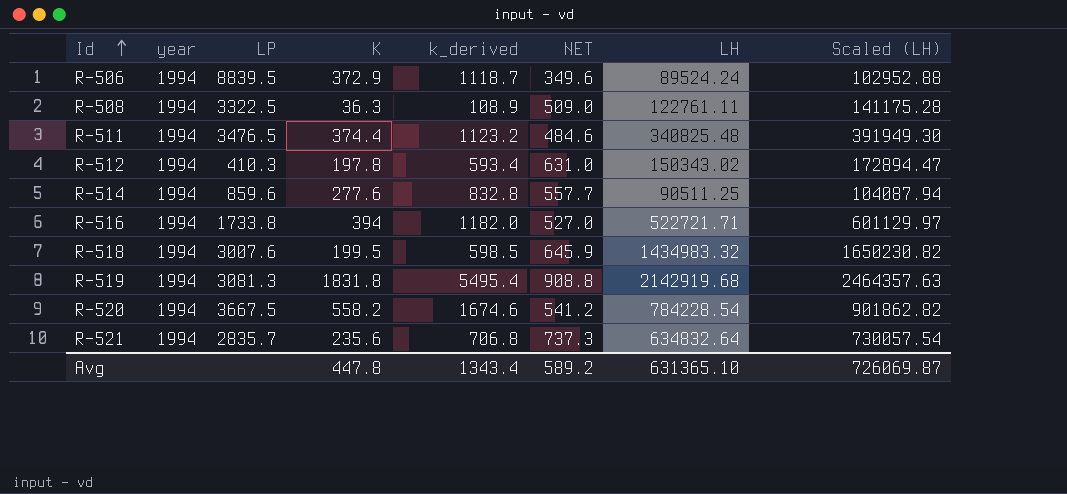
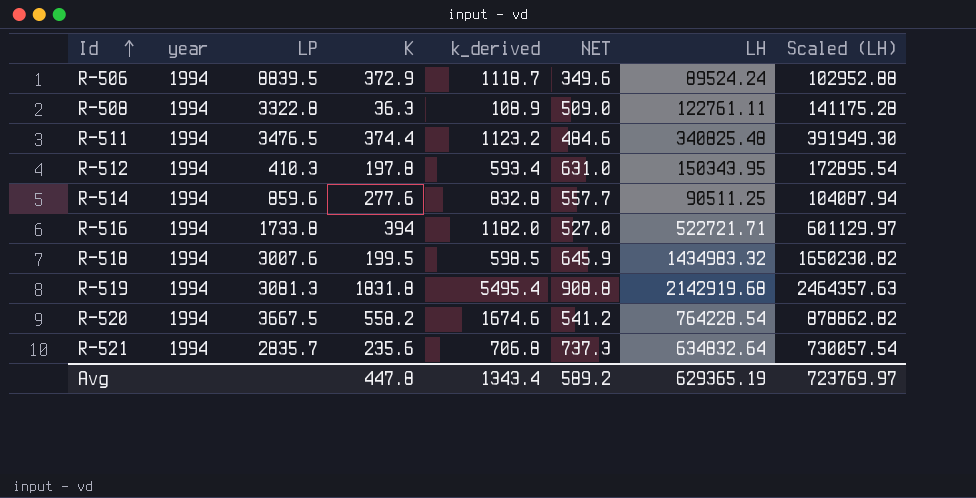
R-508 | LP: 3322.5 -> 3322.8
R-512 | LH: 150343.02 -> 150343.95
R-512 | Scaled (LH): 172894.47 -> 172895.54
R-520 | LH: 784228.54 -> 764228.54
R-520 | Scaled (LH): 901862.82 -> 878862.82
Avg | LH: 631365.10 -> 629365.19
Avg | Scaled (LH): 726069.87 -> 723769.97

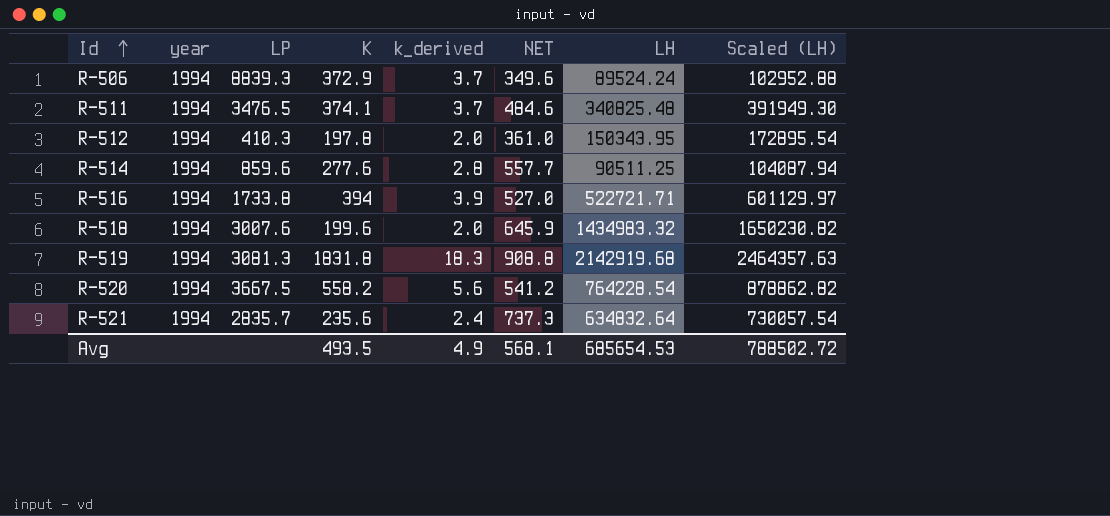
column k_derived | formula: [K] * 3 -> [K] * 0.01
row R-508: 1994 | 3322.8 | 36.3 | 108.9 | 509.0 | 122761.11 | 141175.28 -> none
R-506 | LP: 8839.5 -> 8839.3
R-511 | K: 374.4 -> 374.1
R-512 | NET: 631.0 -> 361.0
R-518 | K: 199.5 -> 199.6
Avg | K: 447.8 -> 493.5
Avg | k_derived: 1343.4 -> 4.9
Avg | NET: 589.2 -> 568.1
Avg | LH: 629365.19 -> 685654.53
Avg | Scaled (LH): 723769.97 -> 788502.72

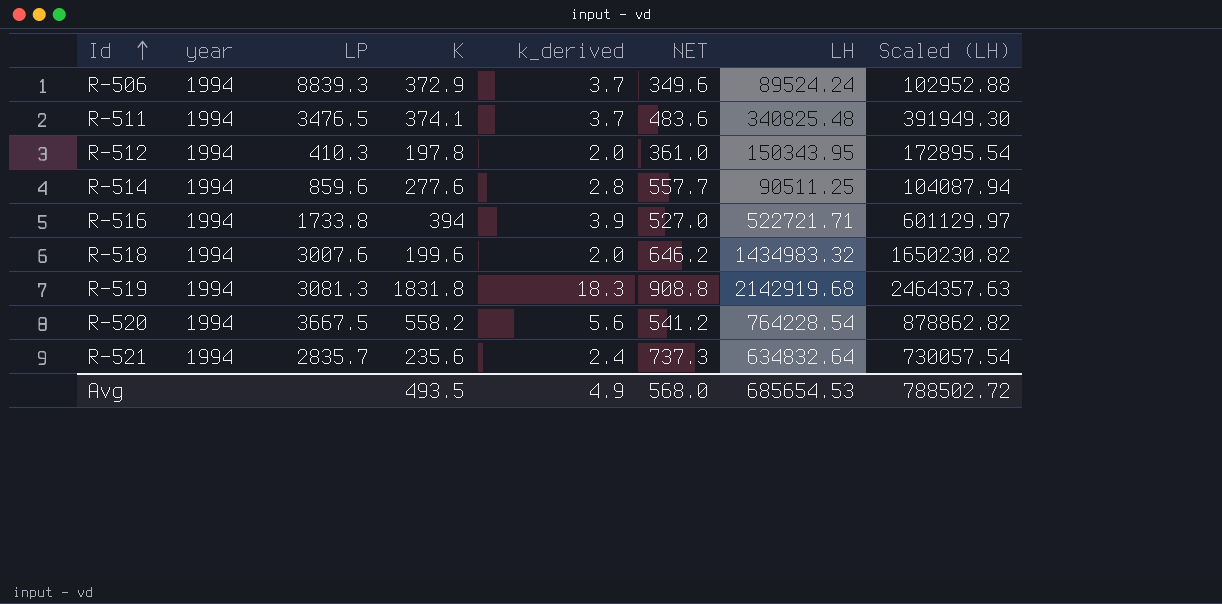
R-511 | NET: 484.6 -> 483.6
R-518 | NET: 645.9 -> 646.2
Avg | NET: 568.1 -> 568.0

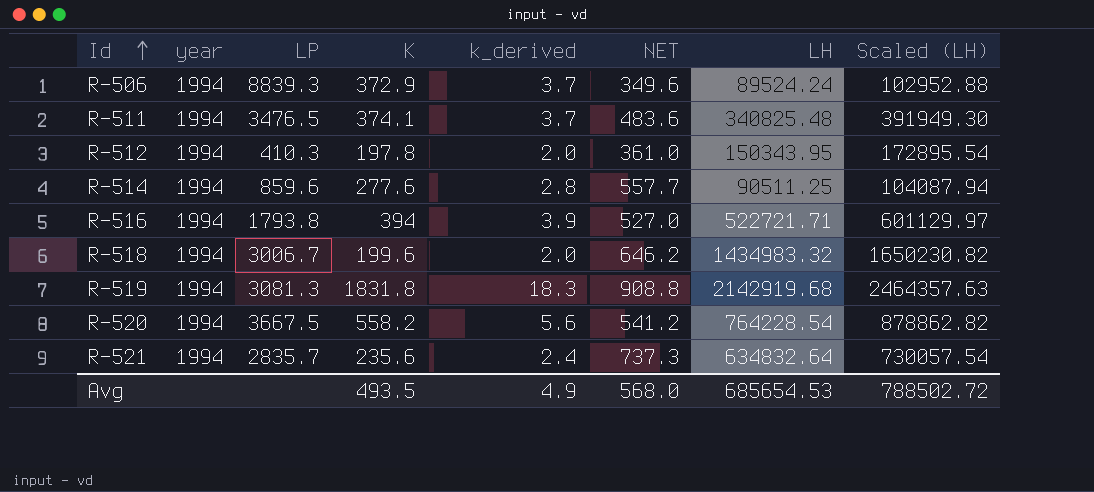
R-516 | LP: 1733.8 -> 1793.8
R-518 | LP: 3007.6 -> 3006.7

